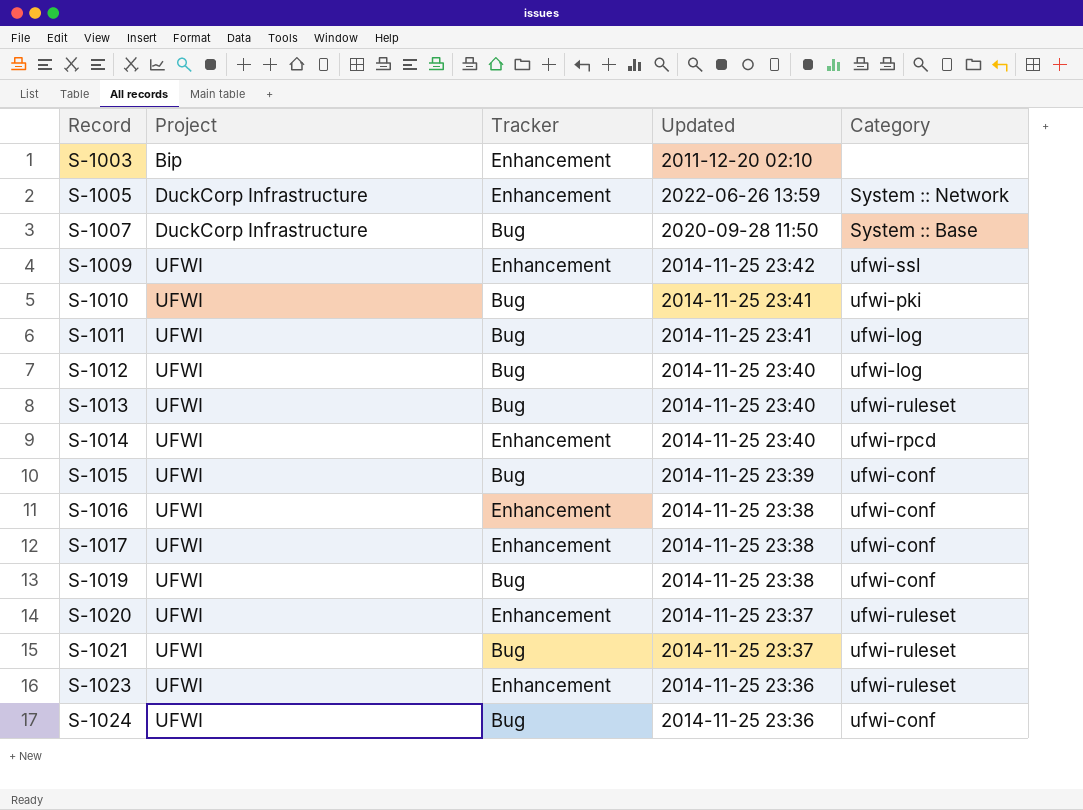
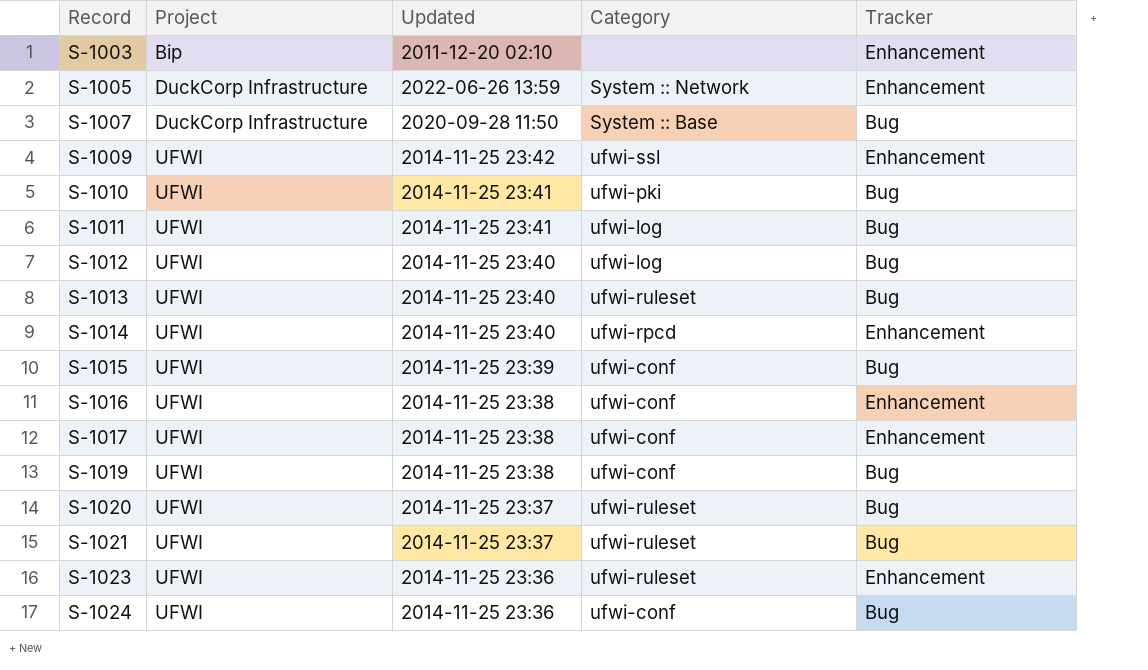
column Tracker | position: 3 -> 5
S-1020 | Tracker: Enhancement -> Bug

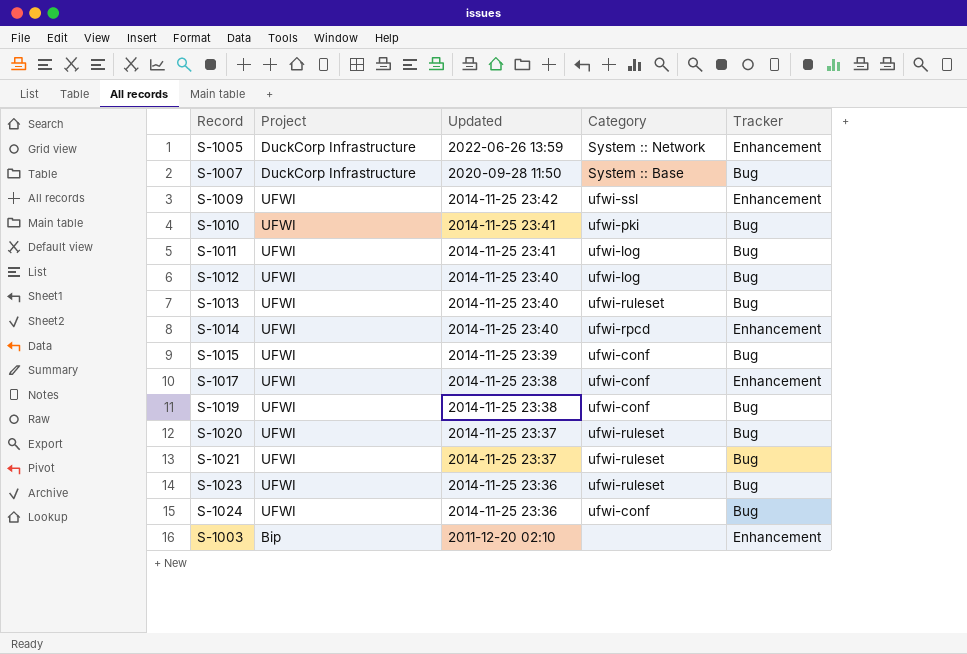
row order: Record ascending -> Updated descending
row S-1016: UFWI | 2014-11-25 23:38 | ufwi-conf | Enhancement -> none
S-1023 | Tracker: Enhancement -> Bug

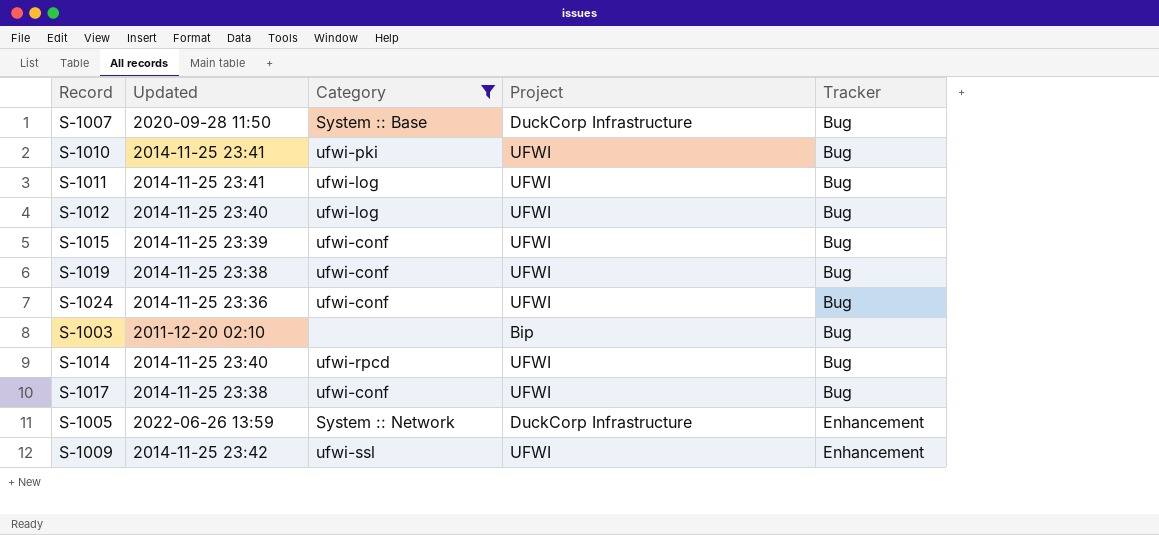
filter: none -> Category != ufwi-ruleset
row order: Updated descending -> Tracker ascending
column Project | position: 2 -> 4
S-1003 | Tracker: Enhancement -> Bug
S-1014 | Tracker: Enhancement -> Bug
S-1017 | Tracker: Enhancement -> Bug

